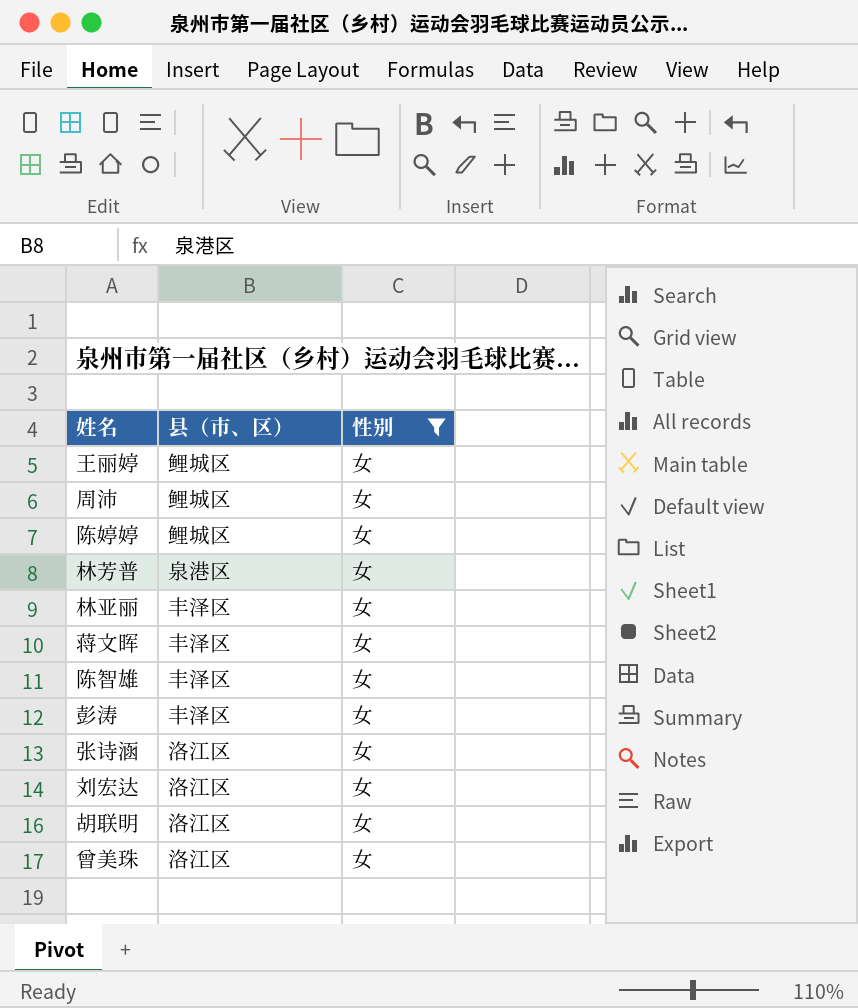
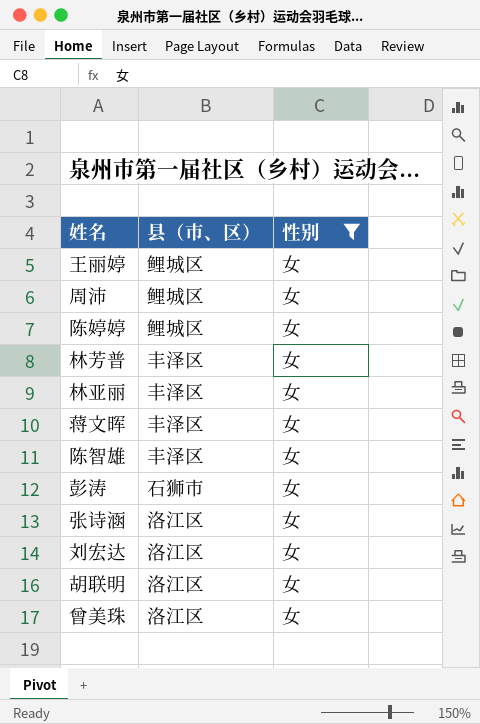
林芳普 | 县（市、区）: 泉港区 -> 丰泽区
彭涛 | 县（市、区）: 丰泽区 -> 石狮市

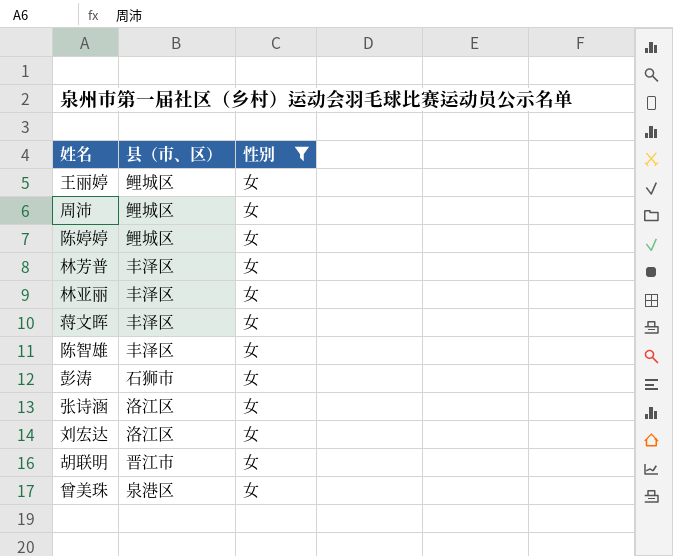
胡联明 | 县（市、区）: 洛江区 -> 晋江市
曾美珠 | 县（市、区）: 洛江区 -> 泉港区

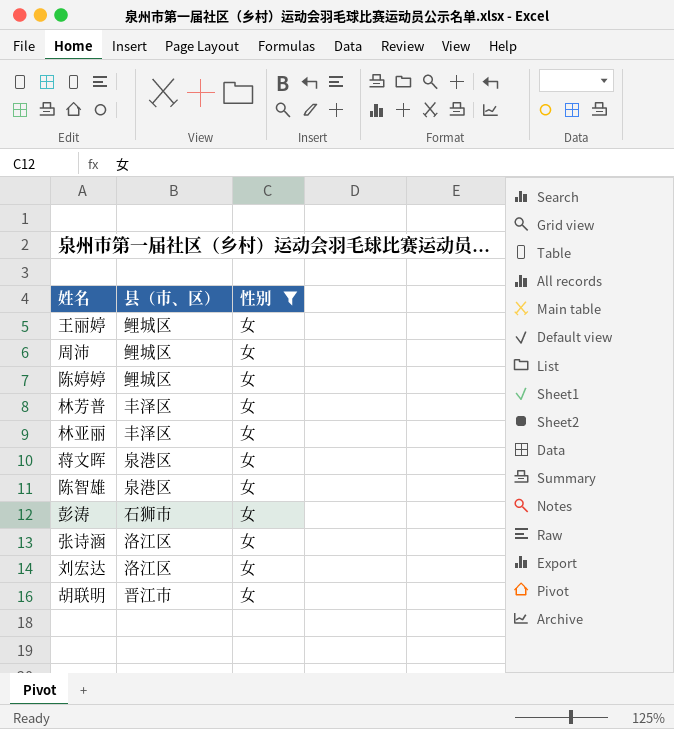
row 曾美珠: 泉港区 | 女 -> none
蒋文晖 | 县（市、区）: 丰泽区 -> 泉港区
陈智雄 | 县（市、区）: 丰泽区 -> 泉港区

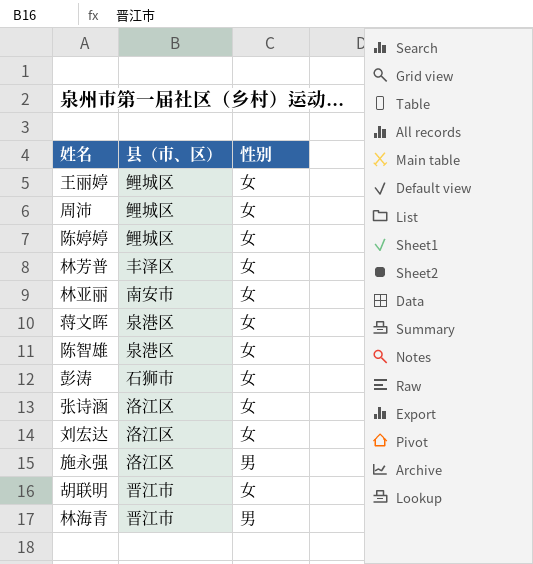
filter: 性别 = 女 -> none
林亚丽 | 县（市、区）: 丰泽区 -> 南安市

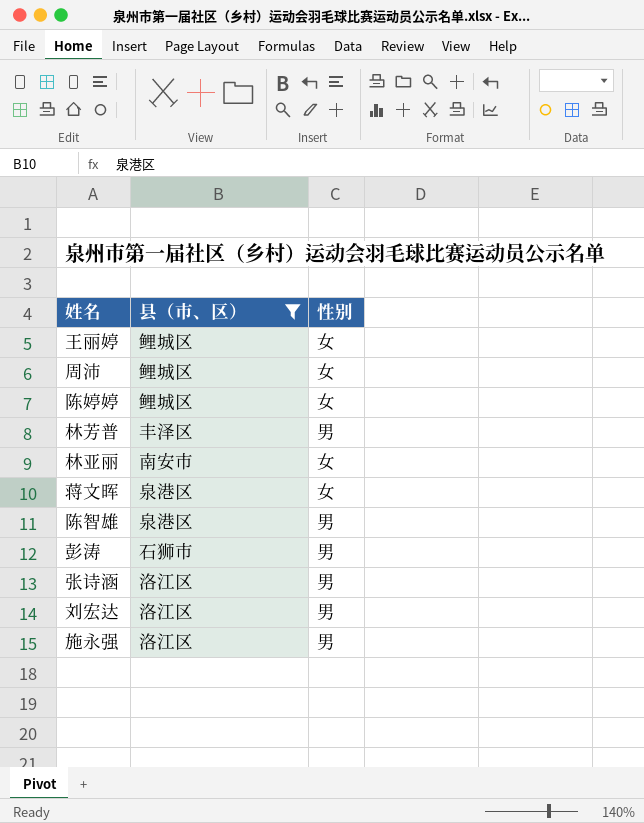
filter: none -> 县（市、区） != 晋江市
林芳普 | 性别: 女 -> 男
陈智雄 | 性别: 女 -> 男
彭涛 | 性别: 女 -> 男
张诗涵 | 性别: 女 -> 男
刘宏达 | 性别: 女 -> 男

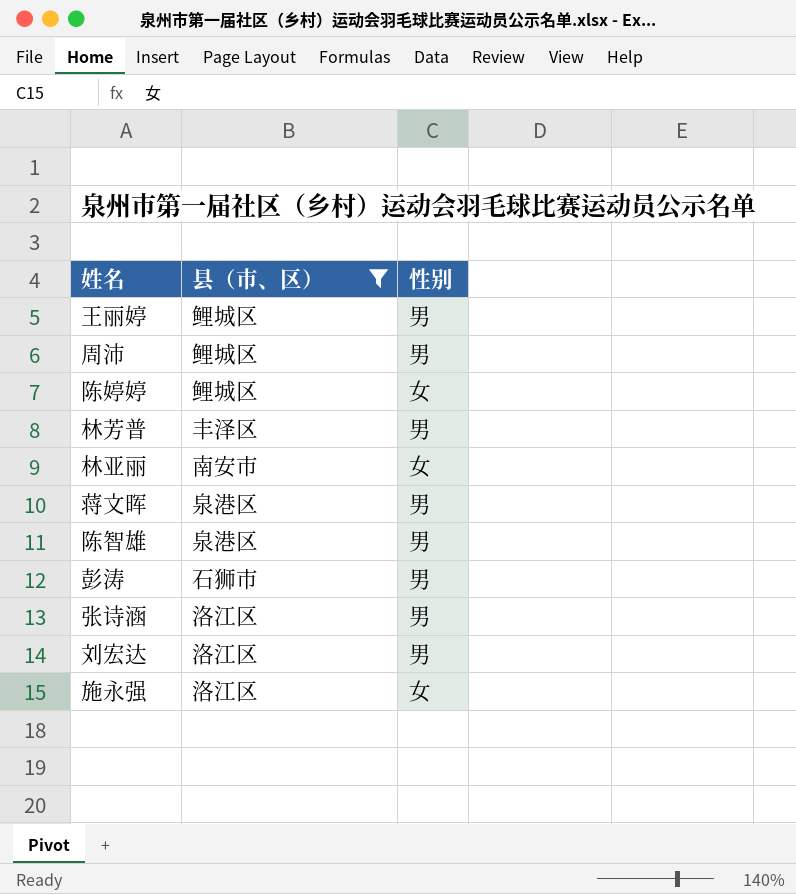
王丽婷 | 性别: 女 -> 男
周沛 | 性别: 女 -> 男
蒋文晖 | 性别: 女 -> 男
施永强 | 性别: 男 -> 女

